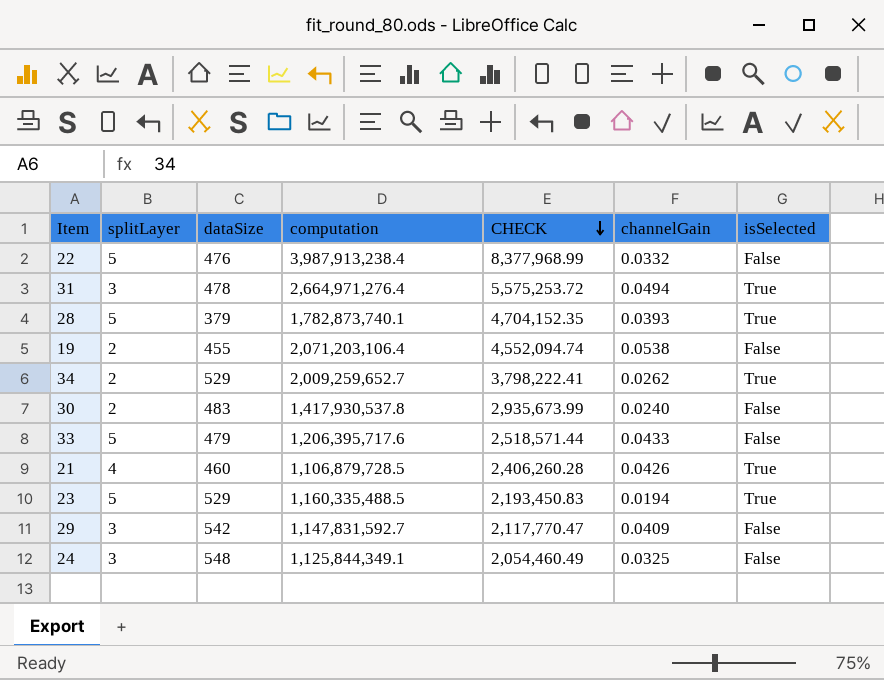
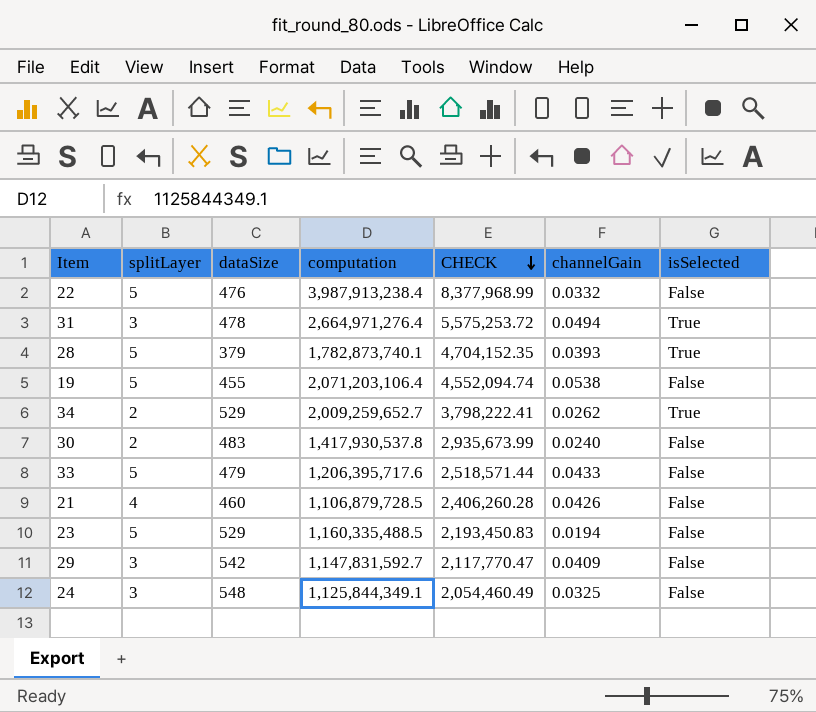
19 | splitLayer: 2 -> 5
21 | isSelected: True -> False
23 | isSelected: True -> False

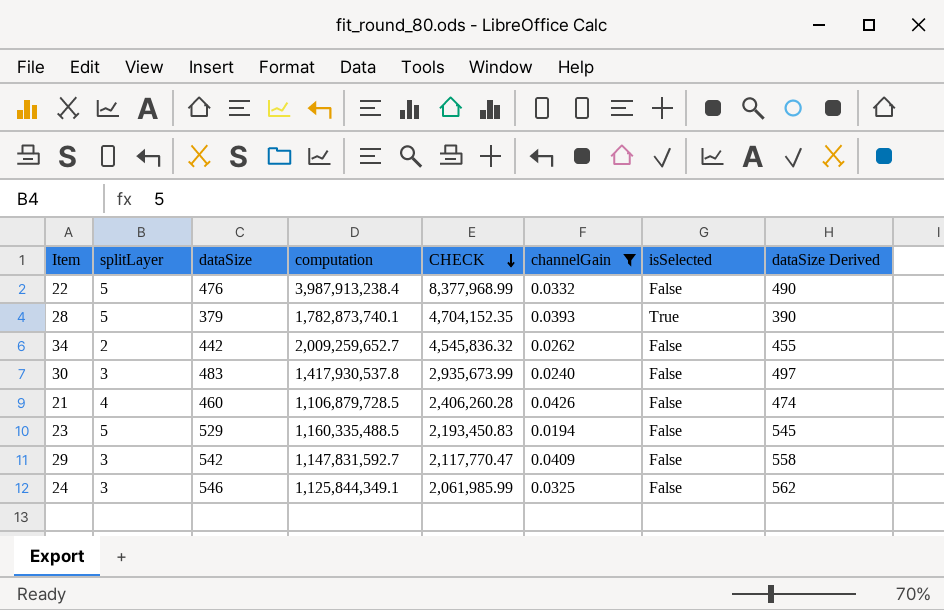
filter: none -> channelGain <= 0.0426
column dataSize Derived | formula: none -> [dataSize] * 1.03
34 | dataSize: 529 -> 442
34 | CHECK: 3,798,222.41 -> 4,545,836.32
34 | isSelected: True -> False
30 | splitLayer: 2 -> 3
24 | dataSize: 548 -> 546
24 | CHECK: 2,054,460.49 -> 2,061,985.99

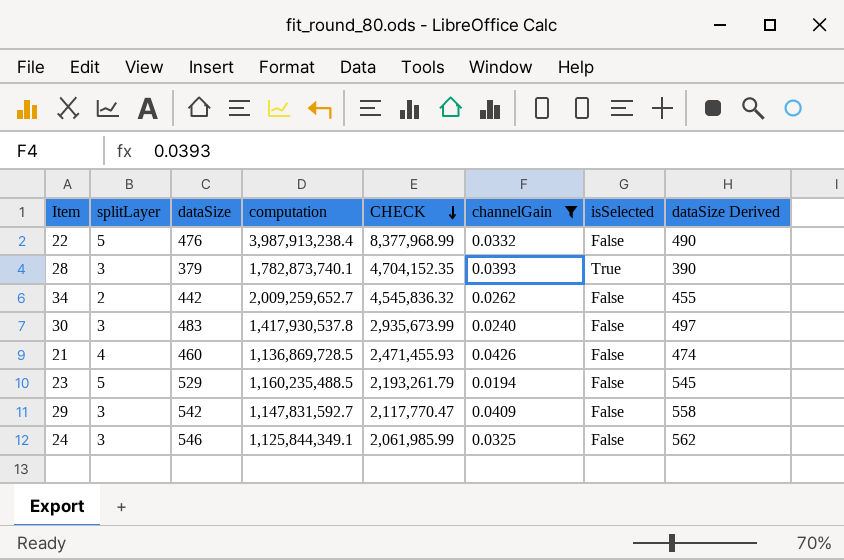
28 | splitLayer: 5 -> 3
21 | computation: 1,106,879,728.5 -> 1,136,869,728.5
21 | CHECK: 2,406,260.28 -> 2,471,455.93
23 | computation: 1,160,335,488.5 -> 1,160,235,488.5
23 | CHECK: 2,193,450.83 -> 2,193,261.79

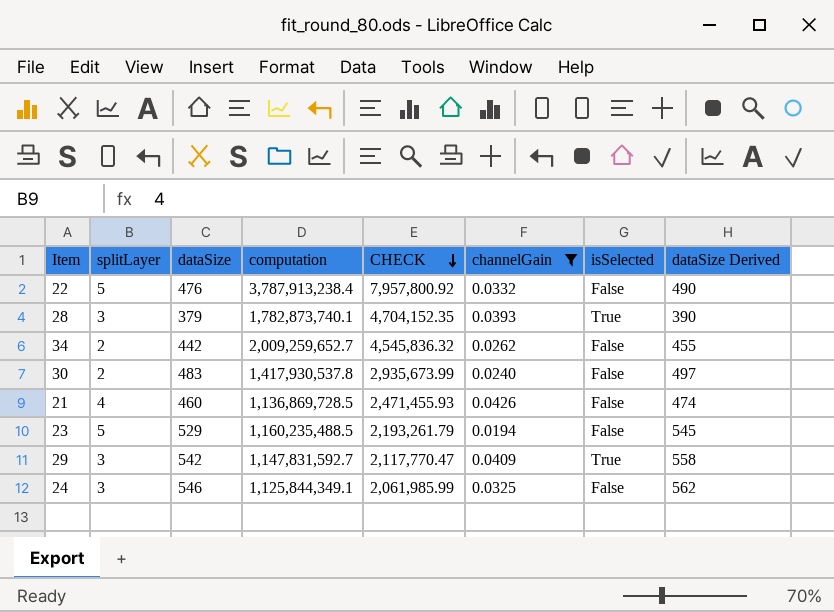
22 | computation: 3,987,913,238.4 -> 3,787,913,238.4
22 | CHECK: 8,377,968.99 -> 7,957,800.92
30 | splitLayer: 3 -> 2
29 | isSelected: False -> True

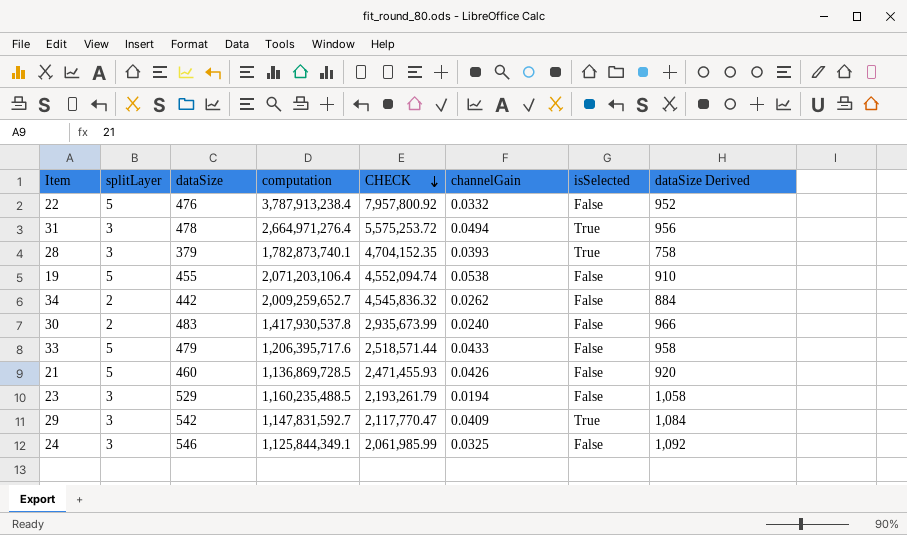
filter: channelGain <= 0.0426 -> none
column dataSize Derived | formula: [dataSize] * 1.03 -> [dataSize] * 2
21 | splitLayer: 4 -> 5
23 | splitLayer: 5 -> 3

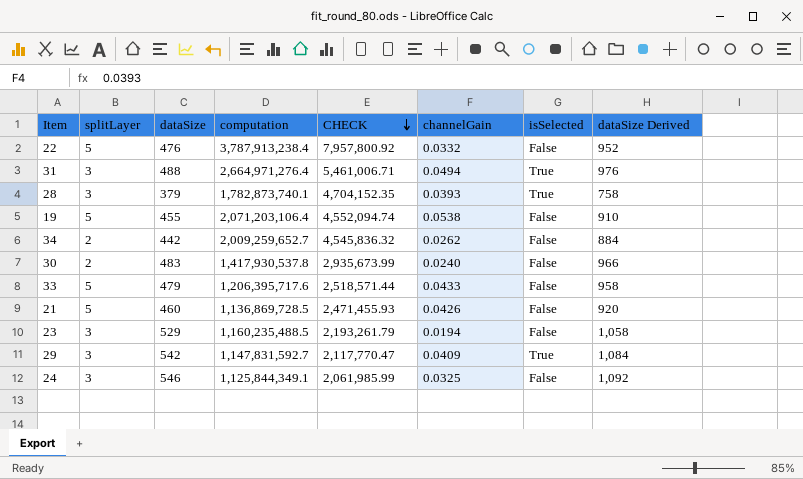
31 | dataSize: 478 -> 488
31 | CHECK: 5,575,253.72 -> 5,461,006.71
31 | dataSize Derived: 956 -> 976

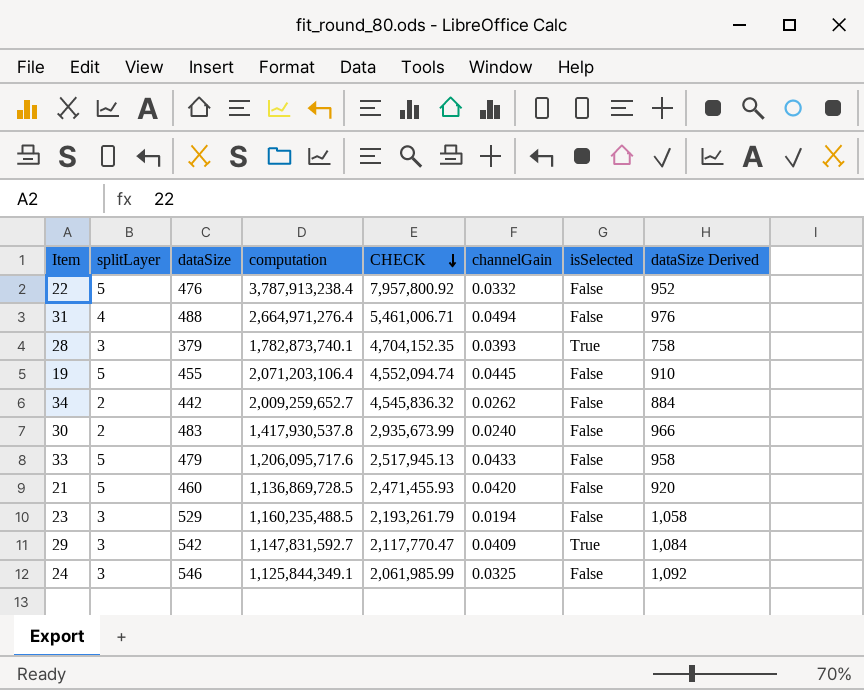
31 | splitLayer: 3 -> 4
31 | isSelected: True -> False
19 | channelGain: 0.0538 -> 0.0445
33 | computation: 1,206,395,717.6 -> 1,206,095,717.6
33 | CHECK: 2,518,571.44 -> 2,517,945.13
21 | channelGain: 0.0426 -> 0.0420

